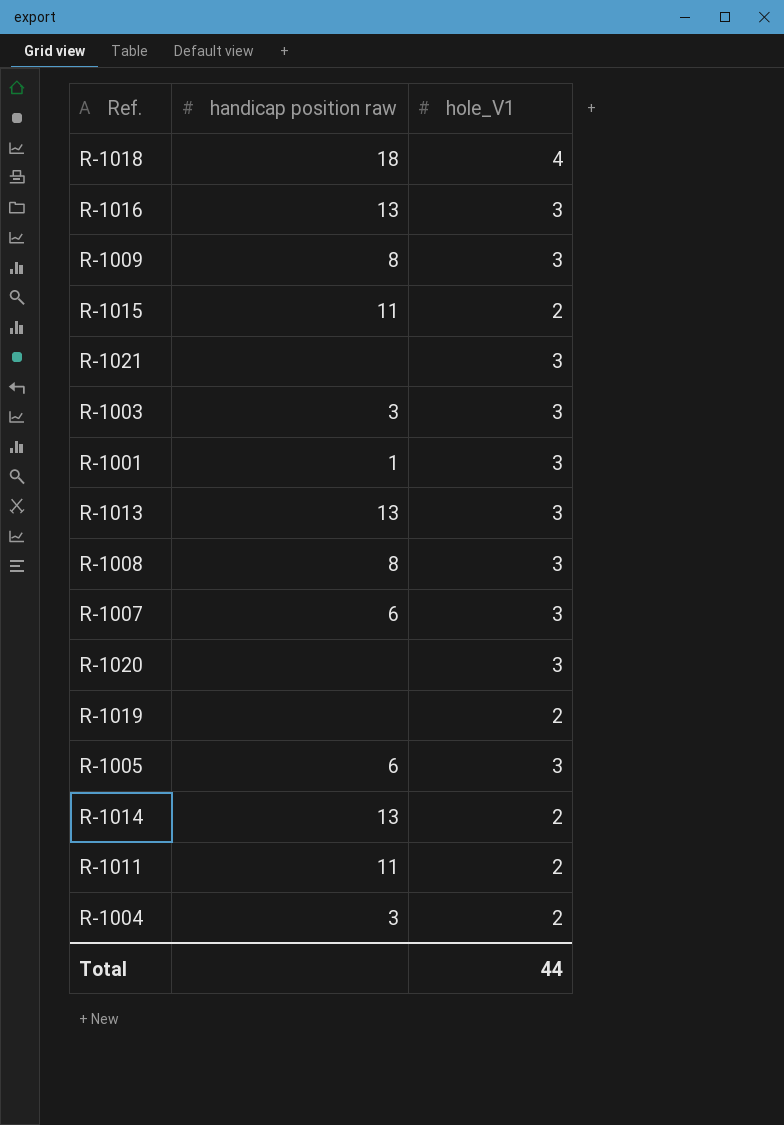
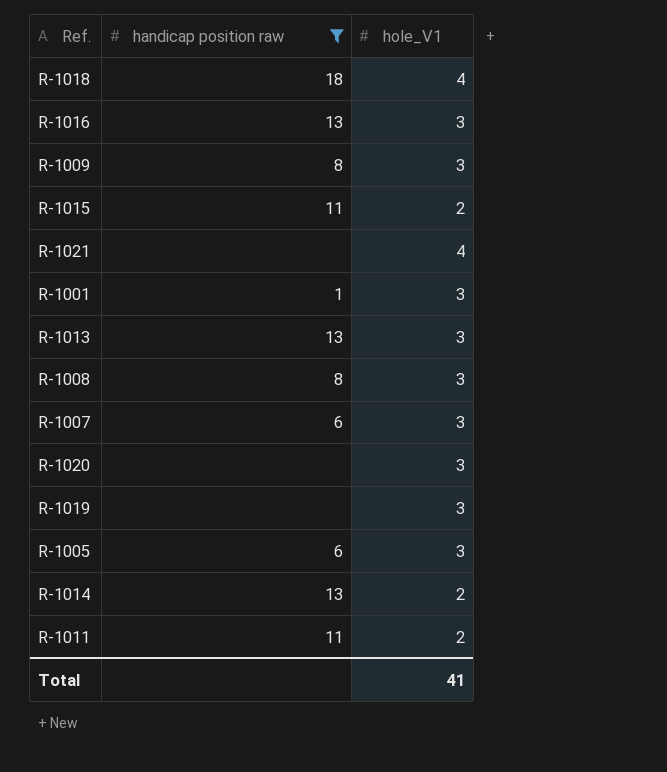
filter: none -> handicap position raw != 3
R-1021 | hole_V1: 3 -> 4
R-1019 | hole_V1: 2 -> 3
Total | hole_V1: 44 -> 41

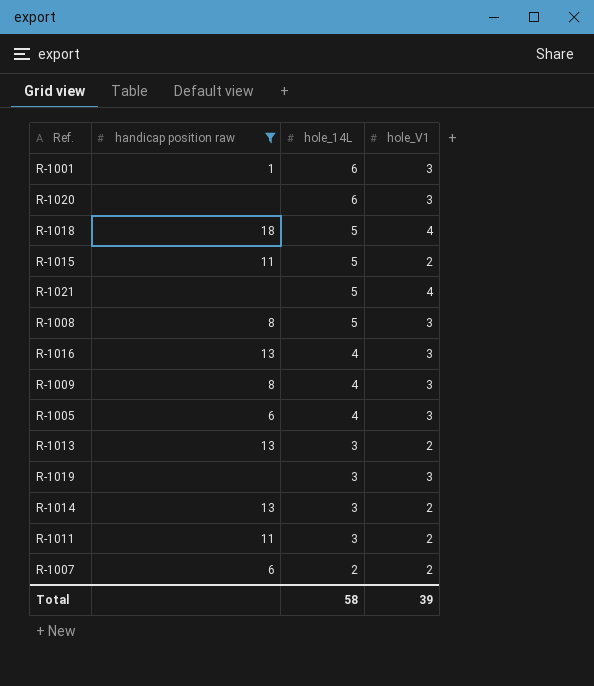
row order: none -> hole_14L descending
column hole_14L | position: none -> 3
R-1013 | hole_V1: 3 -> 2
R-1007 | hole_V1: 3 -> 2
Total | hole_V1: 41 -> 39

